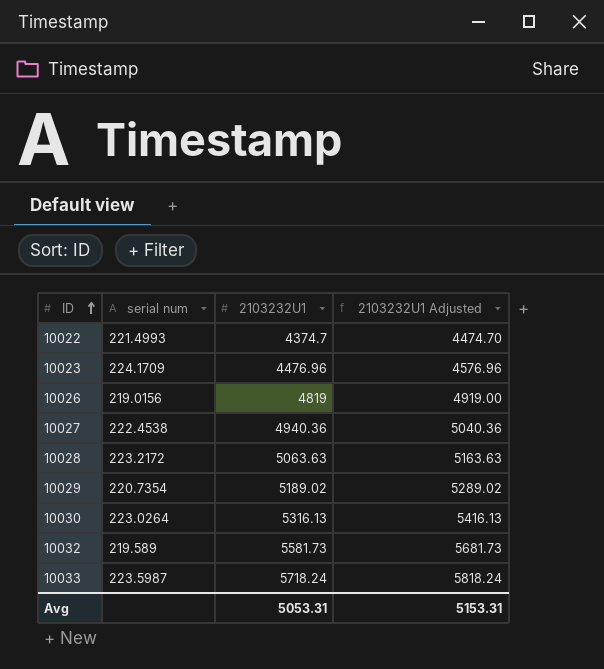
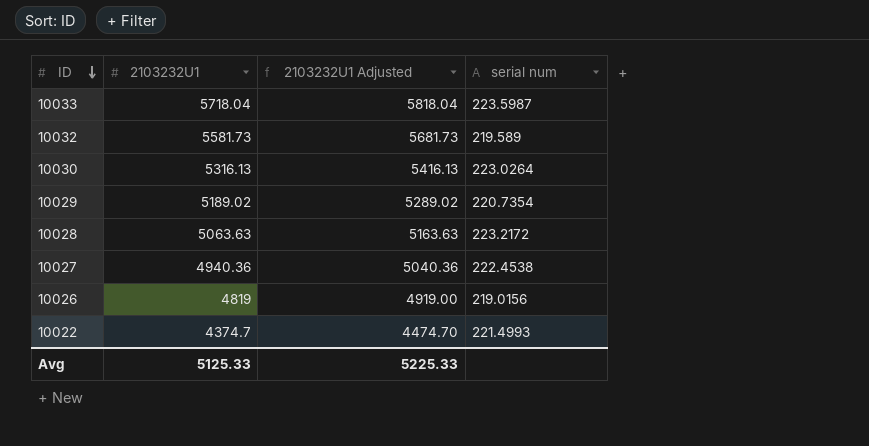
row order: ID ascending -> ID descending
column serial num | position: 2 -> 4
row 10023: 224.1709 | 4476.96 | 4576.96 -> none
10033 | 2103232U1: 5718.24 -> 5718.04
10033 | 2103232U1 Adjusted: 5818.24 -> 5818.04
Avg | 2103232U1: 5053.31 -> 5125.33
Avg | 2103232U1 Adjusted: 5153.31 -> 5225.33

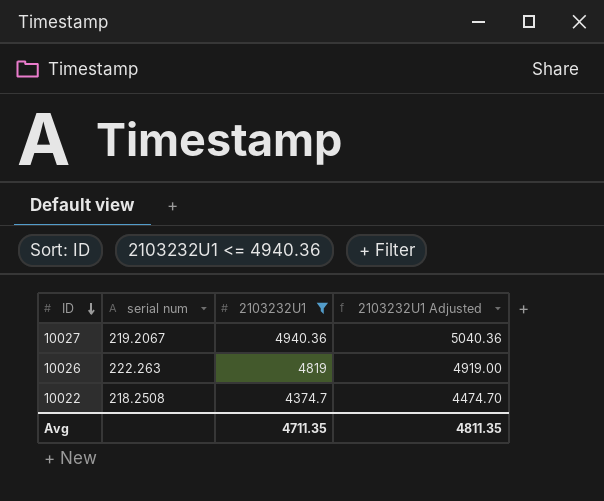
filter: none -> 2103232U1 <= 4940.36
column serial num | position: 4 -> 2
10027 | serial num: 222.4538 -> 219.2067
10026 | serial num: 219.0156 -> 222.263
10022 | serial num: 221.4993 -> 218.2508
Avg | 2103232U1: 5125.33 -> 4711.35
Avg | 2103232U1 Adjusted: 5225.33 -> 4811.35

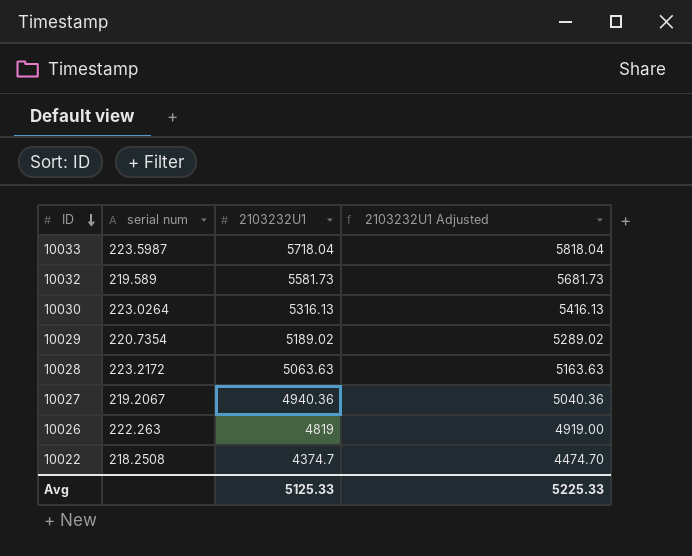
filter: 2103232U1 <= 4940.36 -> none
Avg | 2103232U1: 4711.35 -> 5125.33
Avg | 2103232U1 Adjusted: 4811.35 -> 5225.33

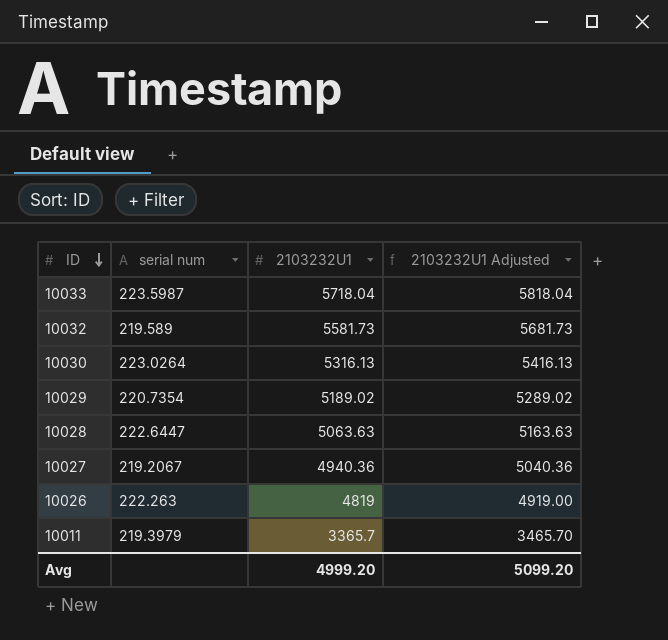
row 10022: 218.2508 | 4374.7 | 4474.70 -> none
10028 | serial num: 223.2172 -> 222.6447
row 10011: none -> 219.3979 | 3365.7 | 3465.70
Avg | 2103232U1: 5125.33 -> 4999.20
Avg | 2103232U1 Adjusted: 5225.33 -> 5099.20

